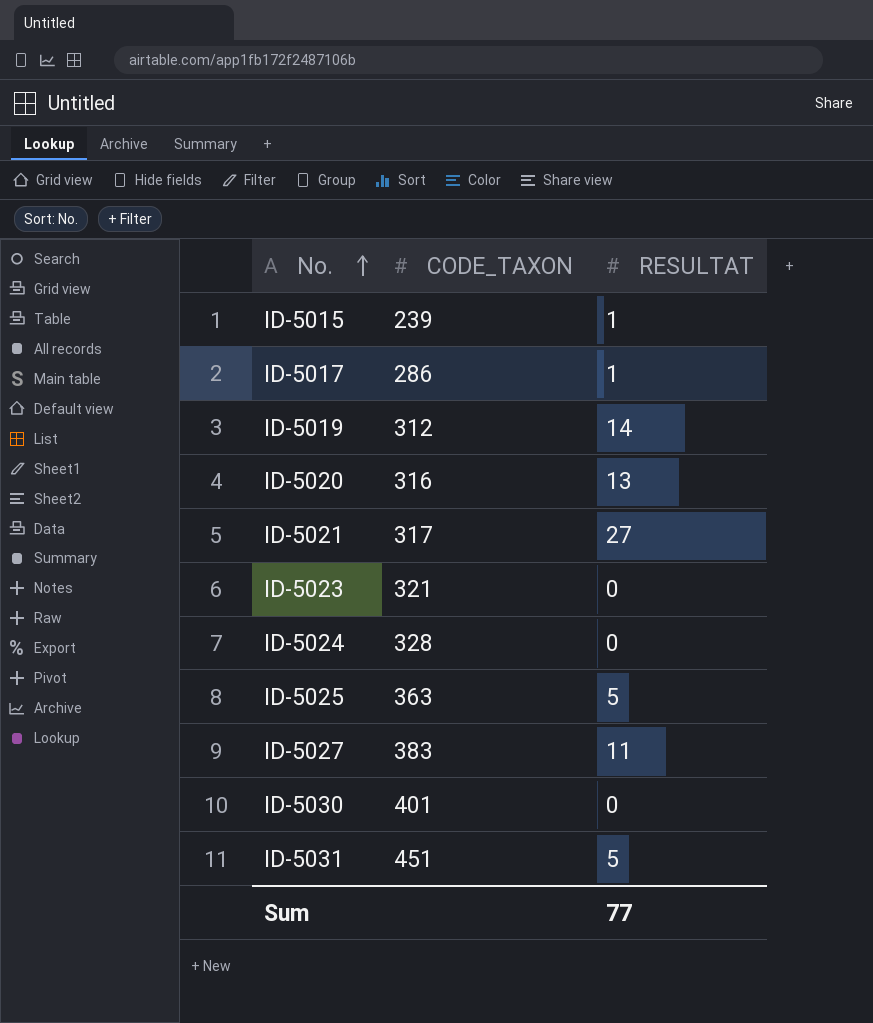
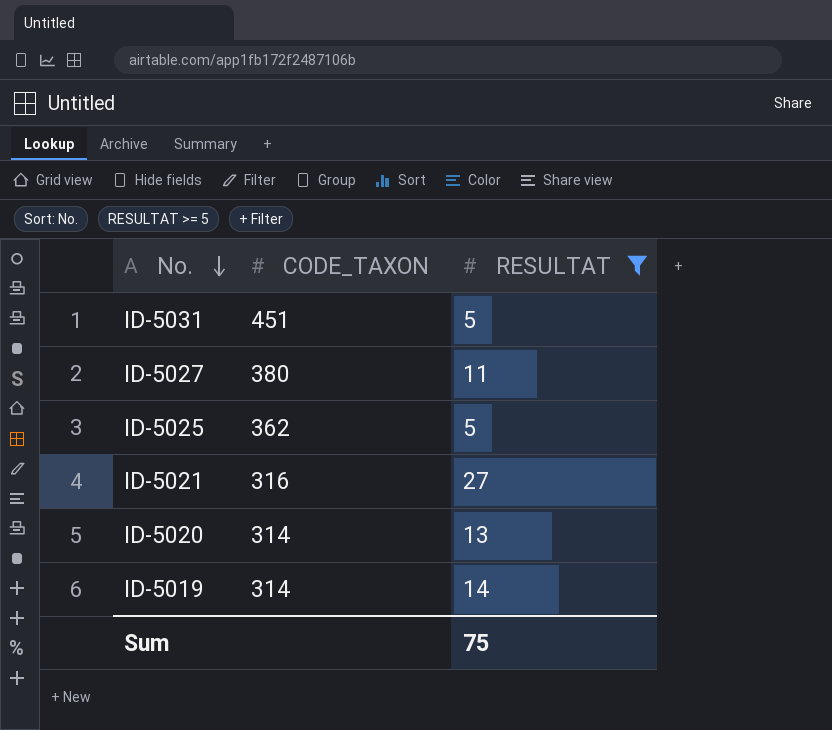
filter: none -> RESULTAT >= 5
row order: No. ascending -> No. descending
ID-5027 | CODE_TAXON: 383 -> 380
ID-5025 | CODE_TAXON: 363 -> 362
ID-5021 | CODE_TAXON: 317 -> 316
ID-5020 | CODE_TAXON: 316 -> 314
ID-5019 | CODE_TAXON: 312 -> 314
Sum | RESULTAT: 77 -> 75

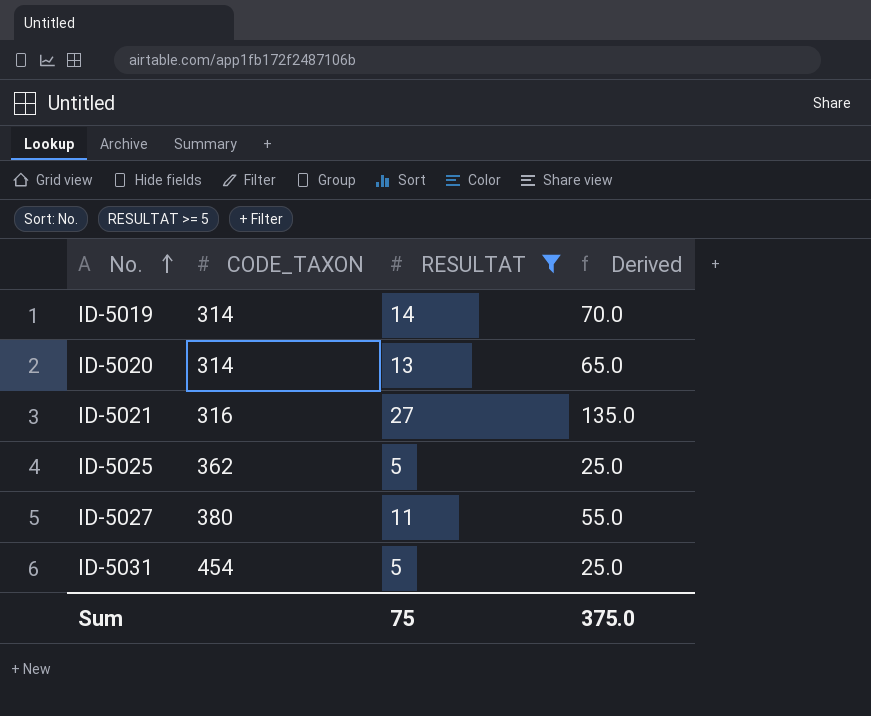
row order: No. descending -> No. ascending
column Derived | formula: none -> [RESULTAT] * 5
ID-5031 | CODE_TAXON: 451 -> 454

